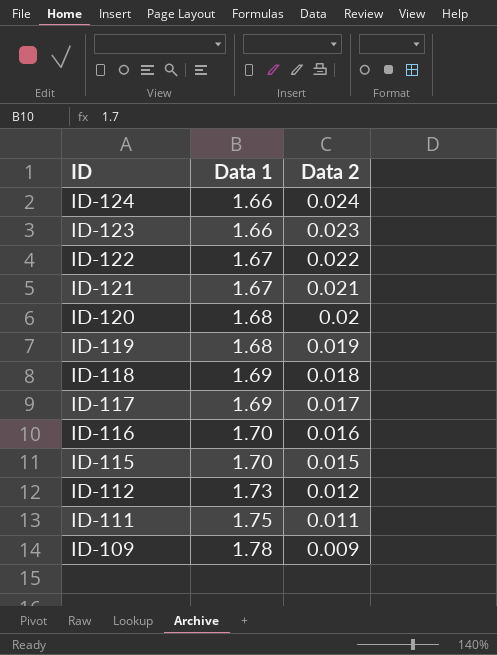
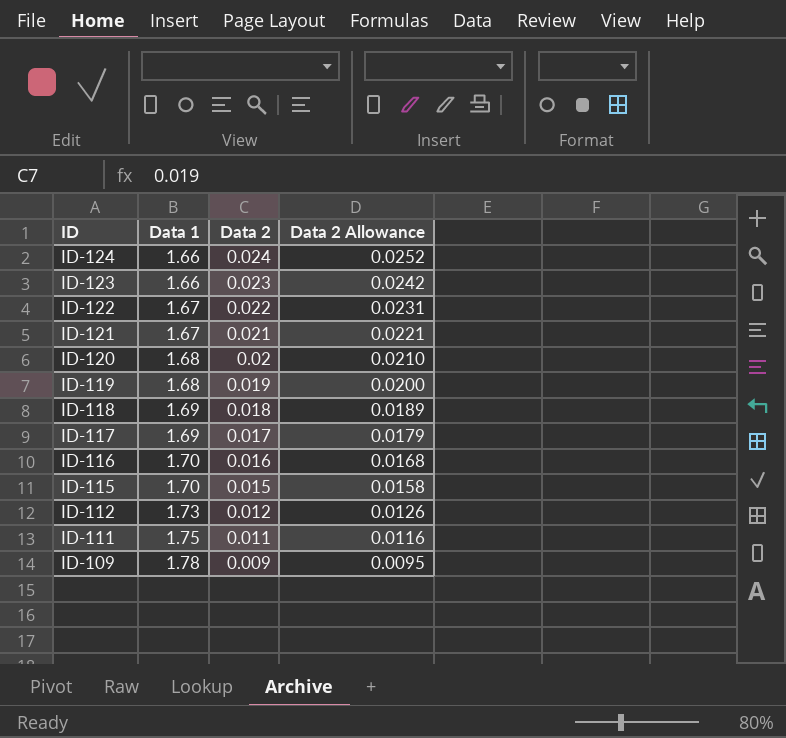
column Data 2 Allowance | formula: none -> [Data 2] * 1.05

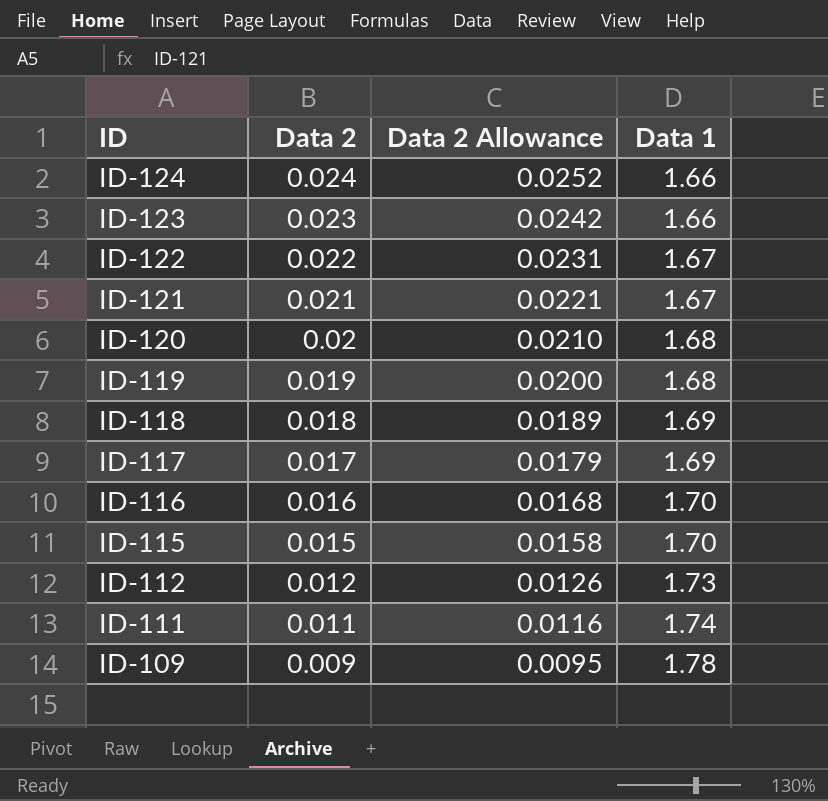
column Data 1 | position: 2 -> 4
ID-111 | Data 1: 1.75 -> 1.74

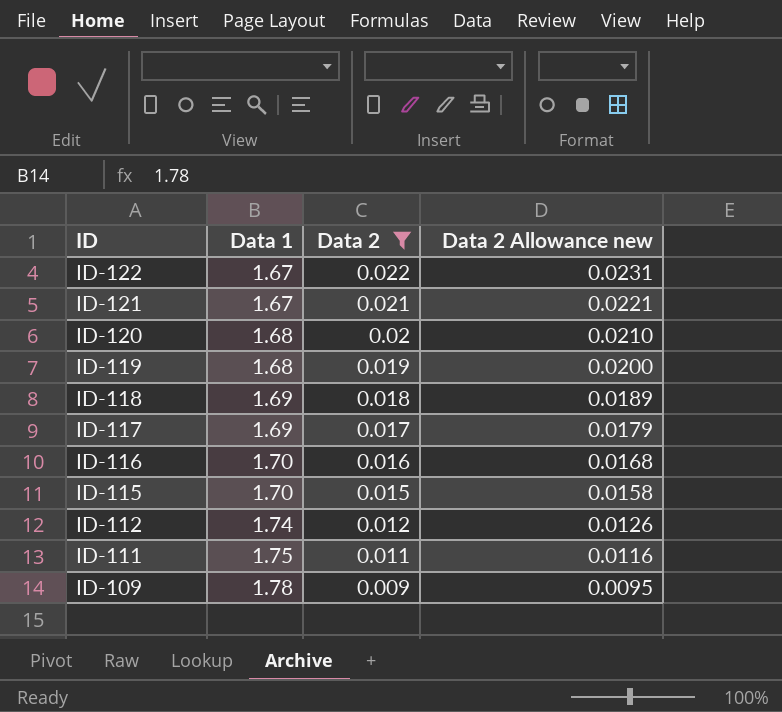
filter: none -> Data 2 <= 0.022
column Data 1 | position: 4 -> 2
column name: Data 2 Allowance -> Data 2 Allowance new
ID-112 | Data 1: 1.73 -> 1.74
ID-111 | Data 1: 1.74 -> 1.75

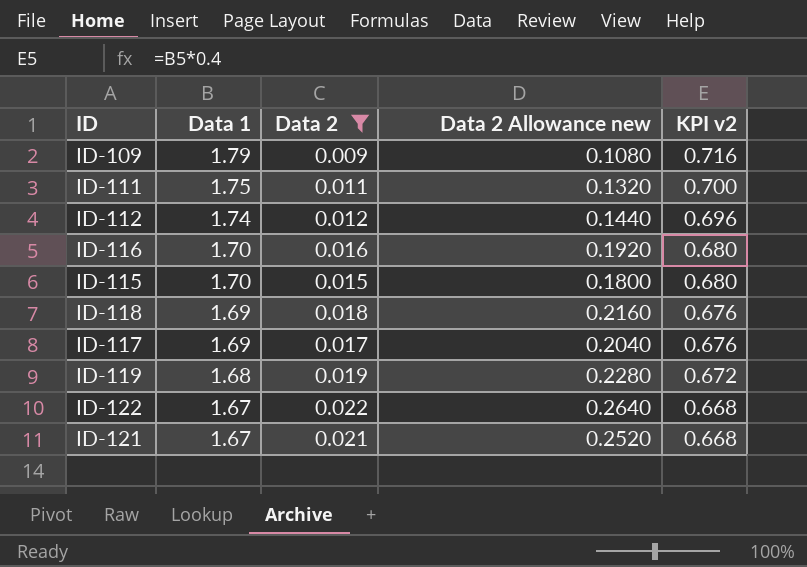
row order: ID descending -> Data 1 descending
column Data 2 Allowance new | formula: [Data 2] * 1.05 -> [Data 2] * 12
column KPI v2 | formula: none -> [Data 1] * 0.4
row ID-120: 1.68 | 0.02 | 0.0210 -> none
ID-109 | Data 1: 1.78 -> 1.79

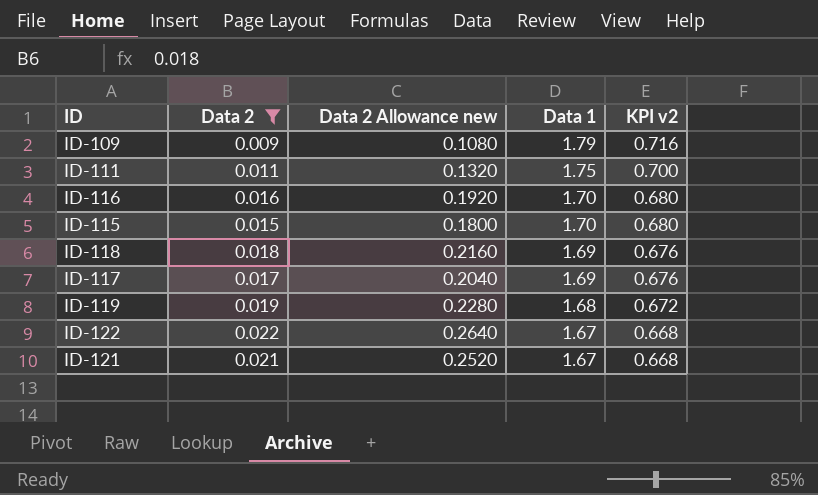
column Data 1 | position: 2 -> 4
row ID-112: 1.74 | 0.012 | 0.1440 | 0.696 -> none

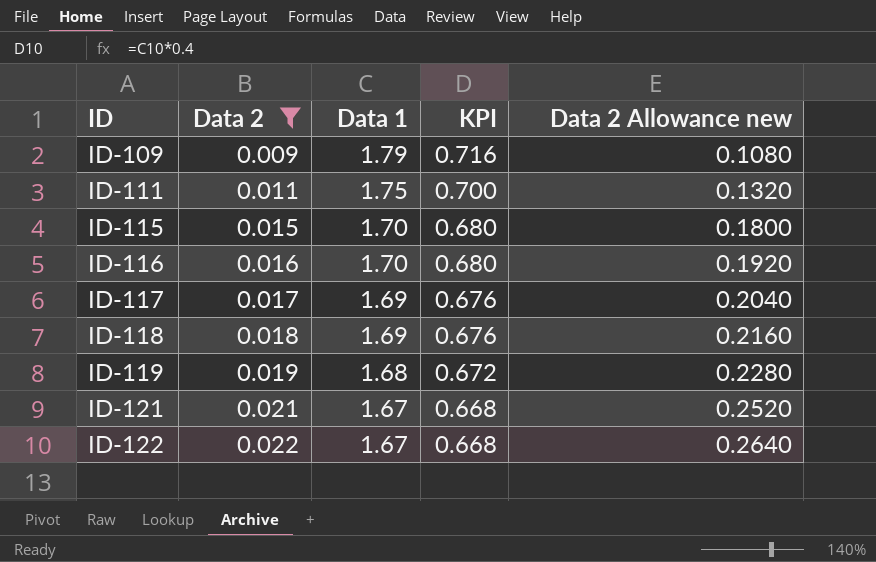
row order: Data 1 descending -> ID ascending
column name: KPI v2 -> KPI
column Data 2 Allowance new | position: 3 -> 5

